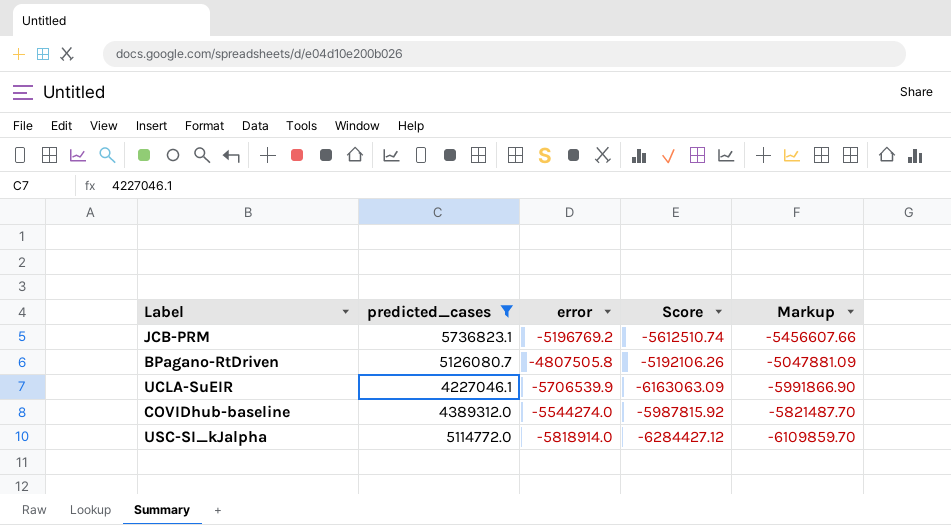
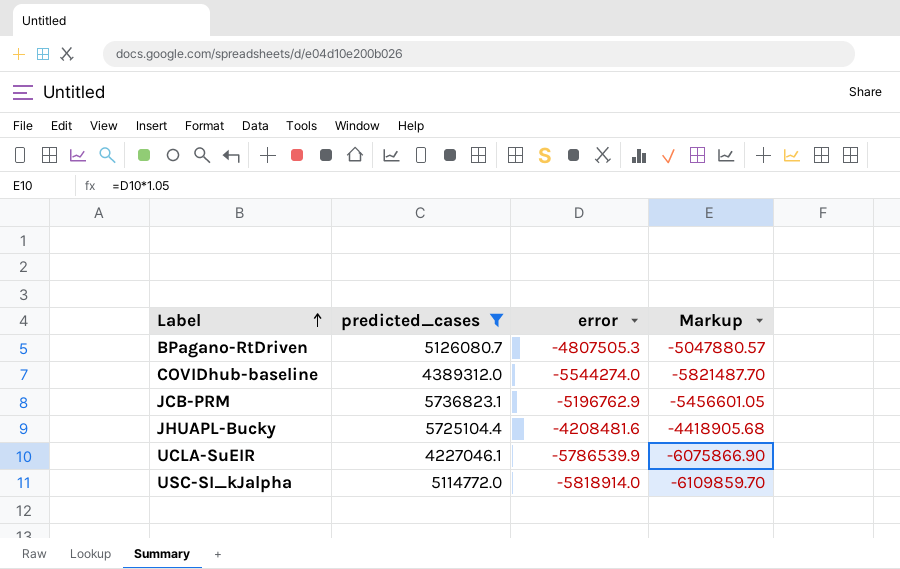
row order: none -> Label ascending
column Score | formula: [error] * 1.08 -> none
BPagano-RtDriven | error: -4807505.8 -> -4807505.3
BPagano-RtDriven | Markup: -5047881.09 -> -5047880.57
JCB-PRM | error: -5196769.2 -> -5196762.9
JCB-PRM | Markup: -5456607.66 -> -5456601.05
row JHUAPL-Bucky: none -> 5725104.4 | -4208481.6 | -4418905.68
UCLA-SuEIR | error: -5706539.9 -> -5786539.9
UCLA-SuEIR | Markup: -5991866.90 -> -6075866.90

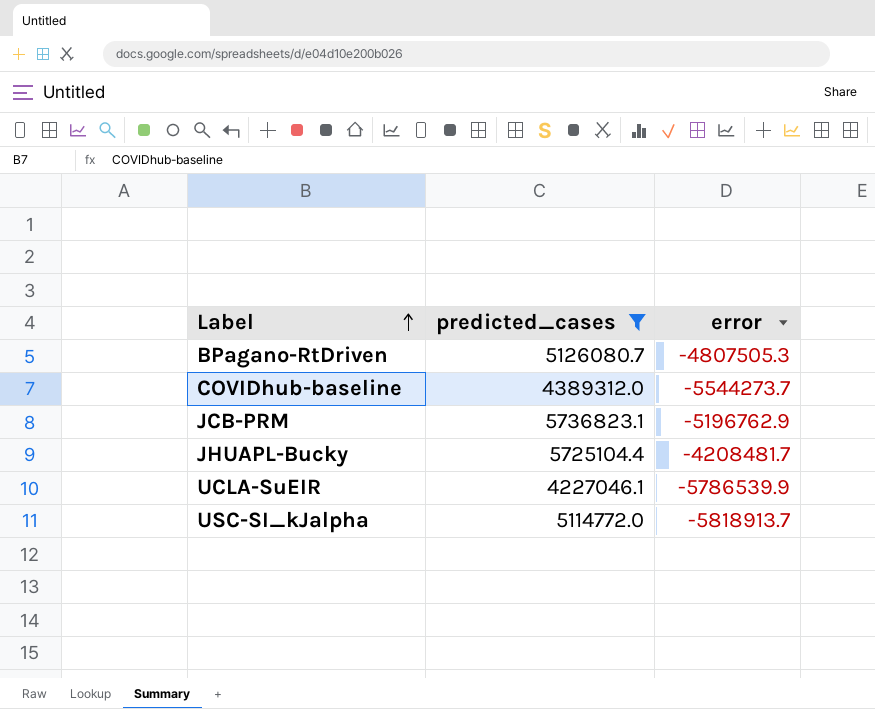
column Markup | formula: [error] * 1.05 -> none
COVIDhub-baseline | error: -5544274.0 -> -5544273.7
JHUAPL-Bucky | error: -4208481.6 -> -4208481.7
USC-SI_kJalpha | error: -5818914.0 -> -5818913.7

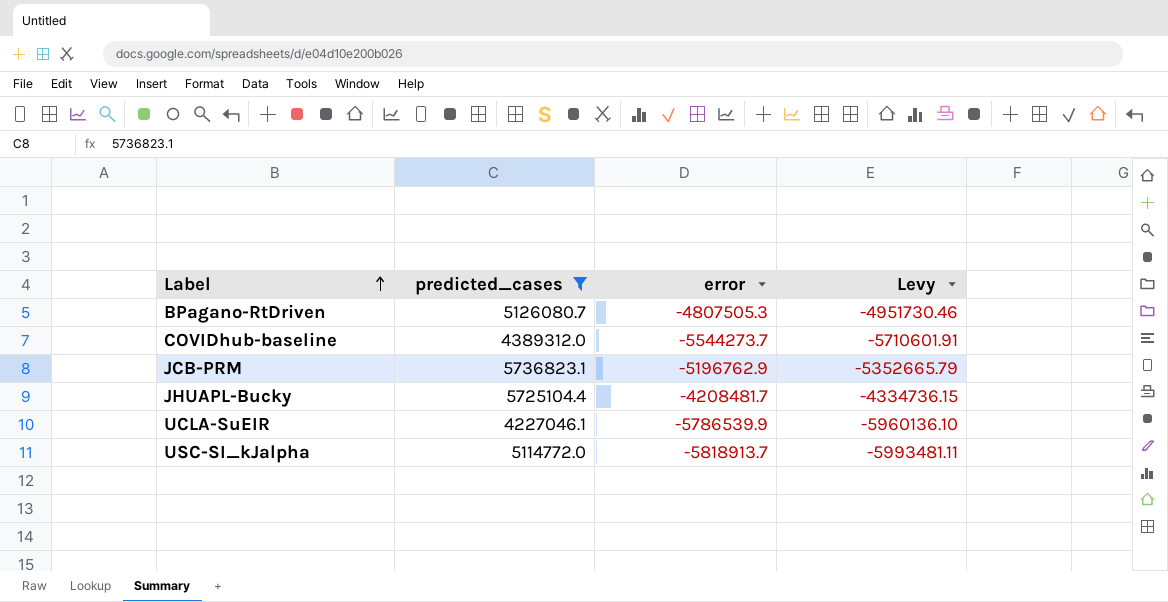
column Levy | formula: none -> [error] * 1.03

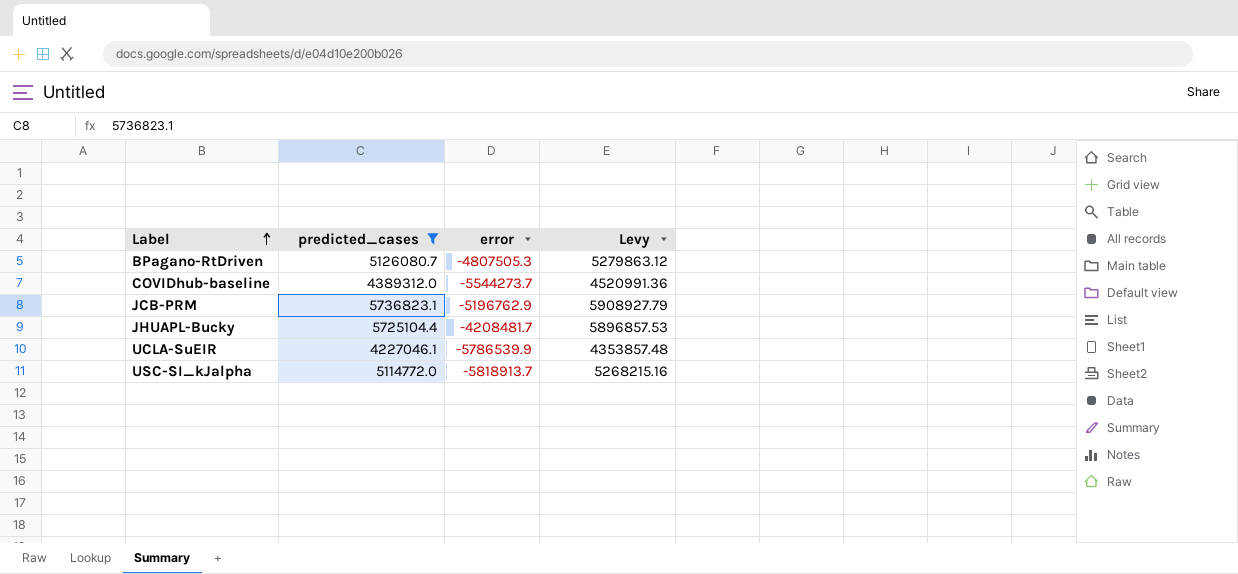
column Levy | formula: [error] * 1.03 -> [predicted_cases] * 1.03

